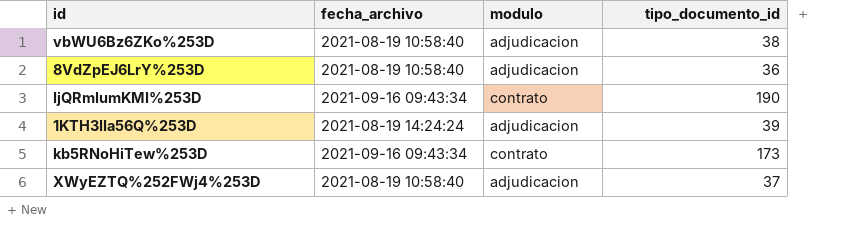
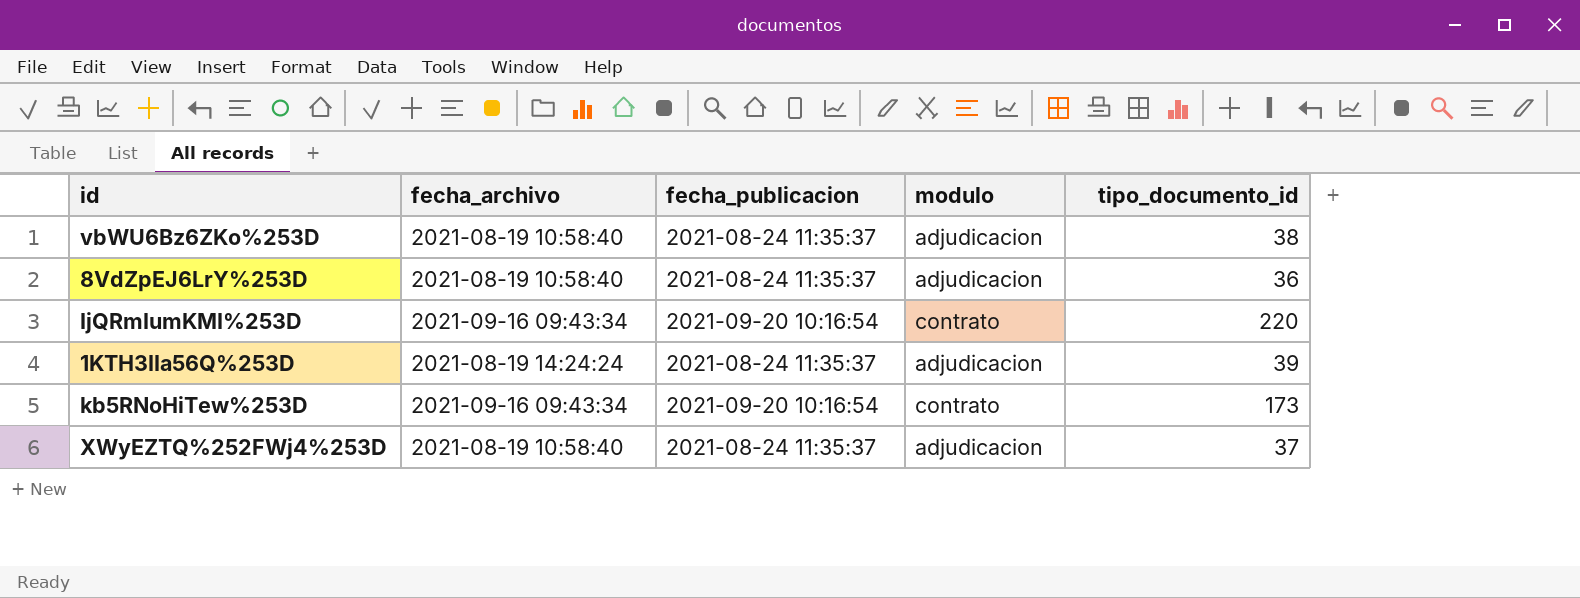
column fecha_publicacion | position: none -> 3
IjQRmIumKMI%253D | tipo_documento_id: 190 -> 220

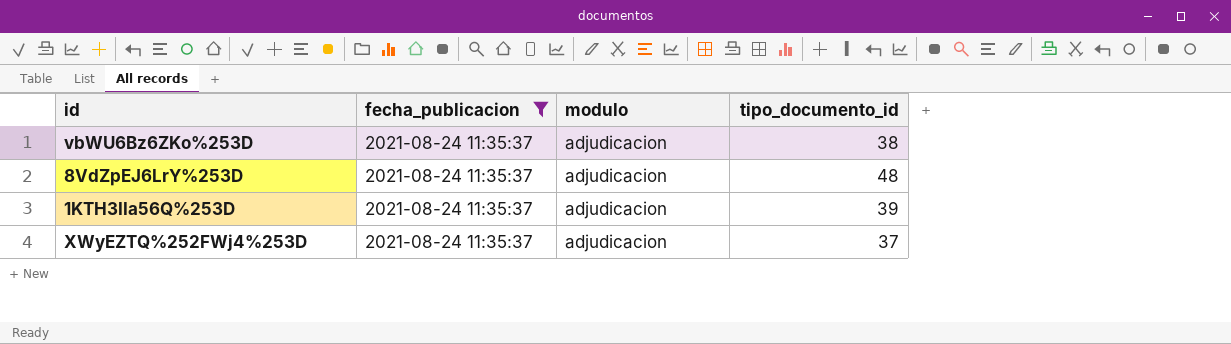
filter: none -> fecha_publicacion = 2021-08-24 11:35:37
column fecha_archivo | position: 2 -> none
8VdZpEJ6LrY%253D | tipo_documento_id: 36 -> 48

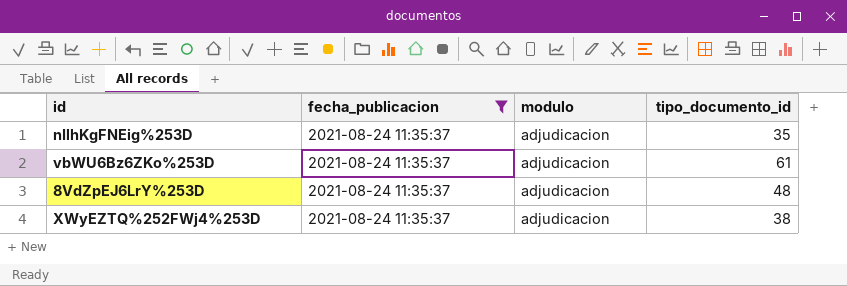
row 1KTH3IIa56Q%253D: 2021-08-24 11:35:37 | adjudicacion | 39 -> none
row nIlhKgFNEig%253D: none -> 2021-08-24 11:35:37 | adjudicacion | 35
vbWU6Bz6ZKo%253D | tipo_documento_id: 38 -> 61
XWyEZTQ%252FWj4%253D | tipo_documento_id: 37 -> 38

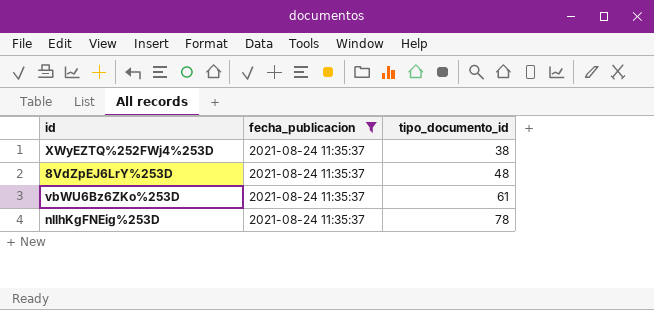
row order: none -> tipo_documento_id ascending
column modulo | position: 3 -> none
nIlhKgFNEig%253D | tipo_documento_id: 35 -> 78

